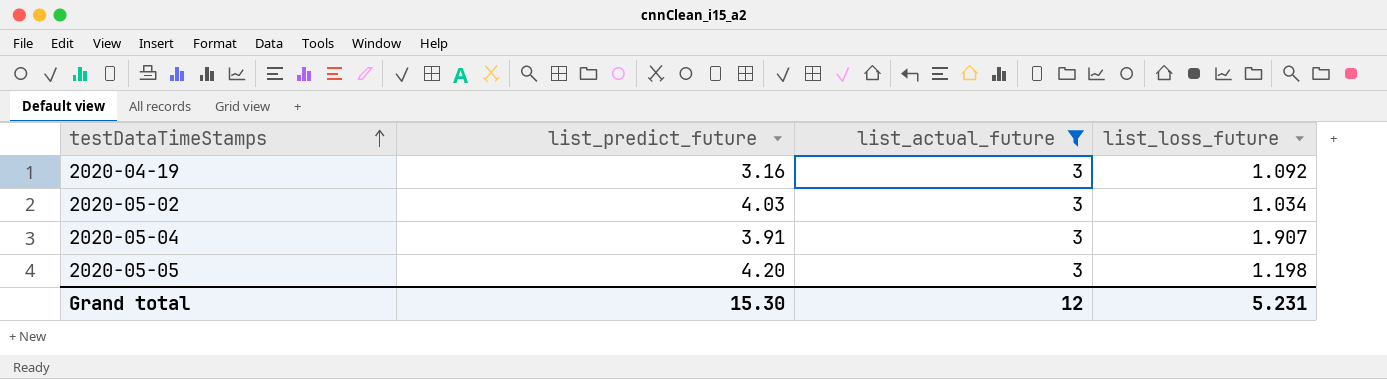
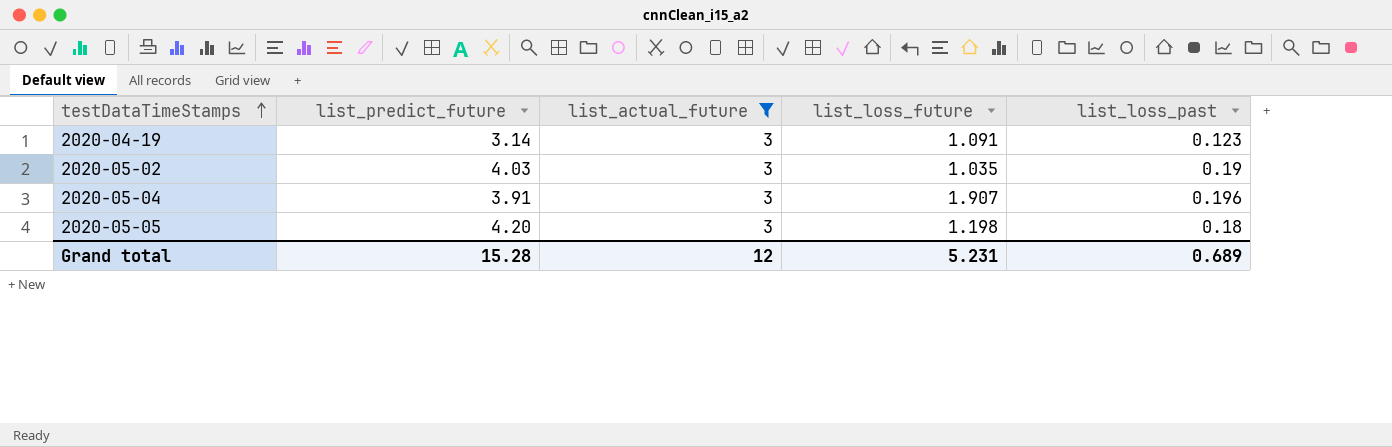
column list_loss_past | position: none -> 5
2020-04-19 | list_predict_future: 3.16 -> 3.14
2020-04-19 | list_loss_future: 1.092 -> 1.091
2020-05-02 | list_loss_future: 1.034 -> 1.035
Grand total | list_predict_future: 15.30 -> 15.28

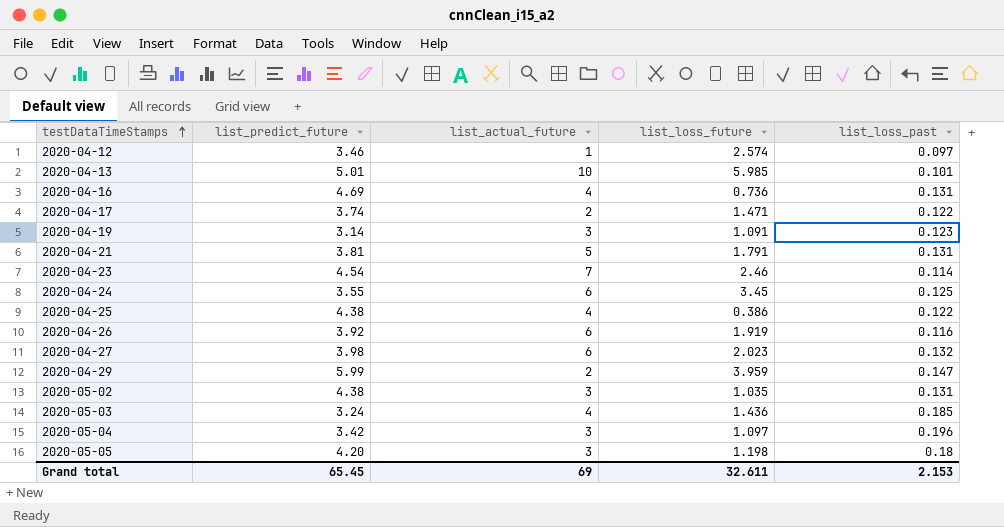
filter: list_actual_future = 3 -> none
2020-05-02 | list_predict_future: 4.03 -> 4.38
2020-05-02 | list_loss_past: 0.19 -> 0.131
2020-05-04 | list_predict_future: 3.91 -> 3.42
2020-05-04 | list_loss_future: 1.907 -> 1.097
Grand total | list_predict_future: 15.28 -> 65.45
Grand total | list_actual_future: 12 -> 69
Grand total | list_loss_future: 5.231 -> 32.611
Grand total | list_loss_past: 0.689 -> 2.153

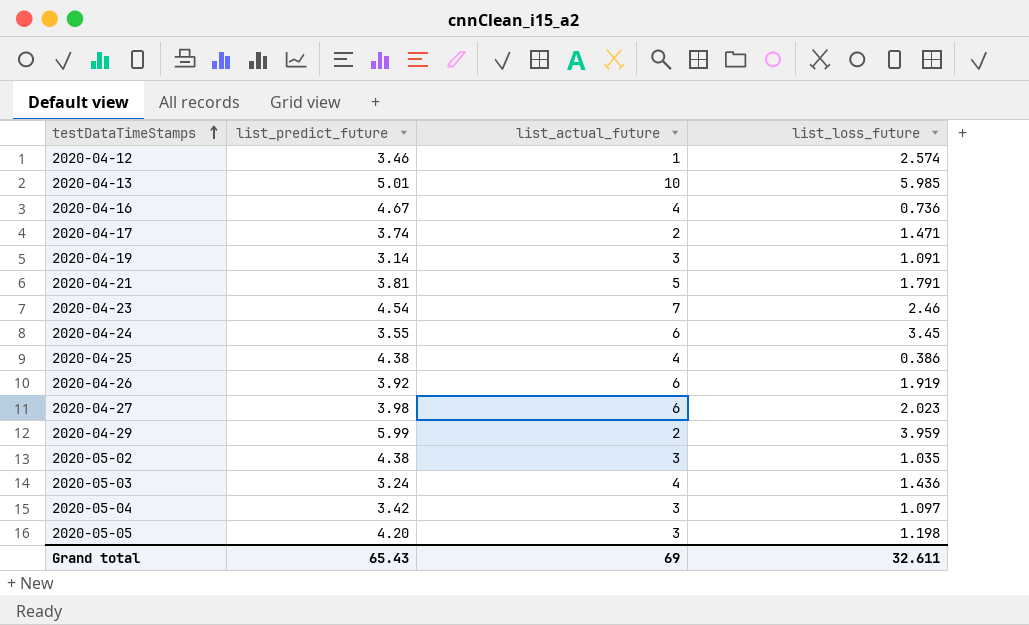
column list_loss_past | position: 5 -> none
2020-04-16 | list_predict_future: 4.69 -> 4.67
Grand total | list_predict_future: 65.45 -> 65.43

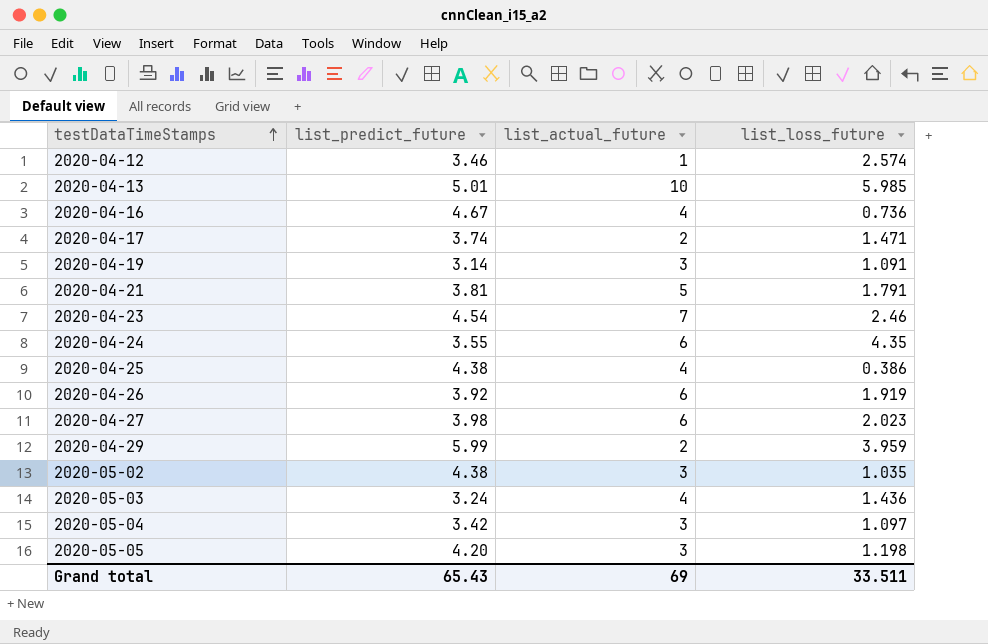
2020-04-24 | list_loss_future: 3.45 -> 4.35
Grand total | list_loss_future: 32.611 -> 33.511

